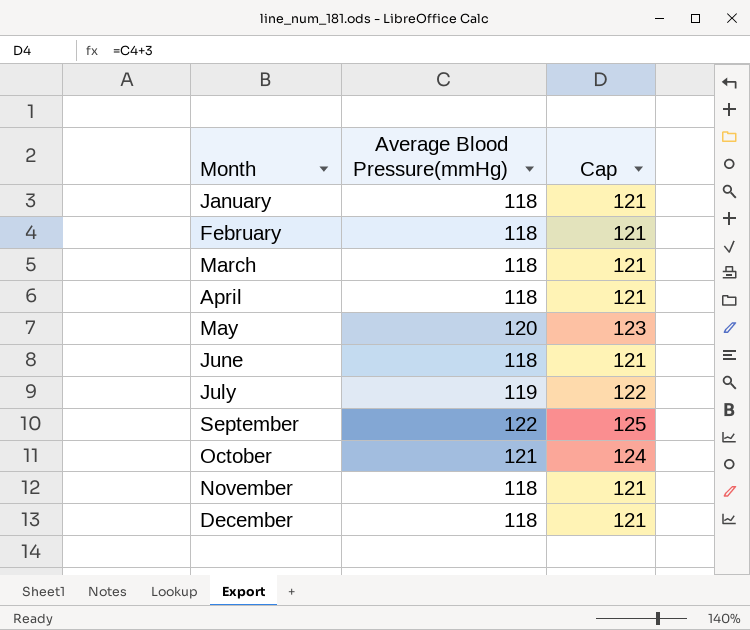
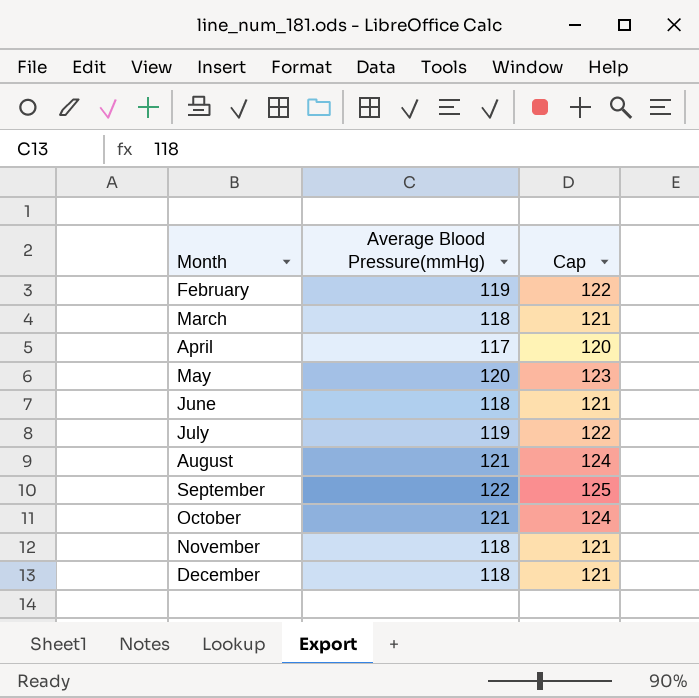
row January: 118 | 121 -> none
February | Average Blood Pressure(mmHg): 118 -> 119
February | Cap: 121 -> 122
April | Average Blood Pressure(mmHg): 118 -> 117
April | Cap: 121 -> 120
row August: none -> 121 | 124

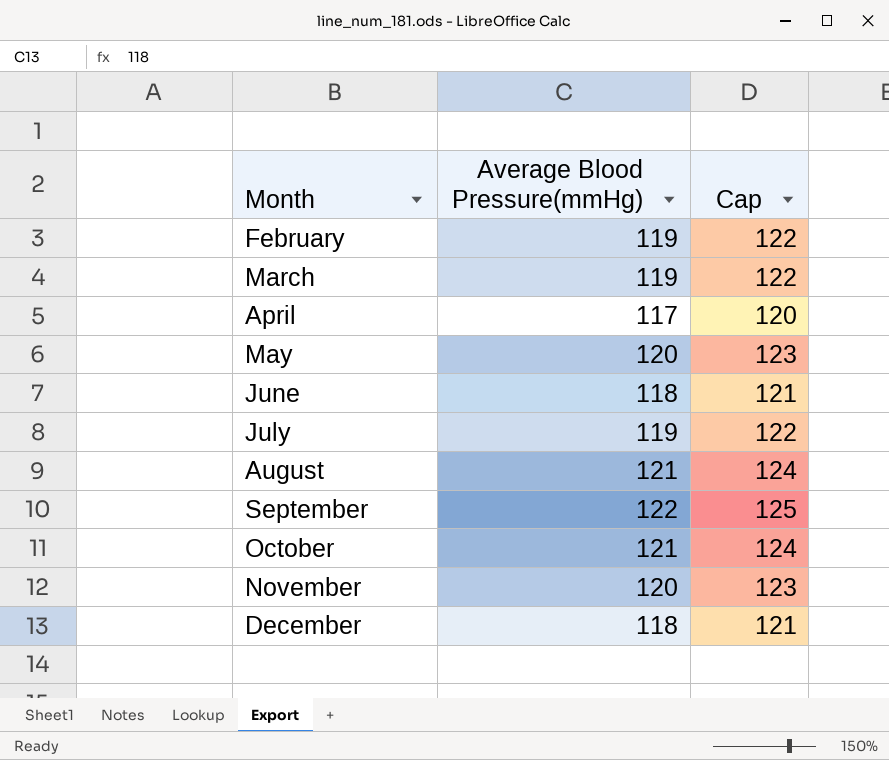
March | Average Blood Pressure(mmHg): 118 -> 119
March | Cap: 121 -> 122
November | Average Blood Pressure(mmHg): 118 -> 120
November | Cap: 121 -> 123

